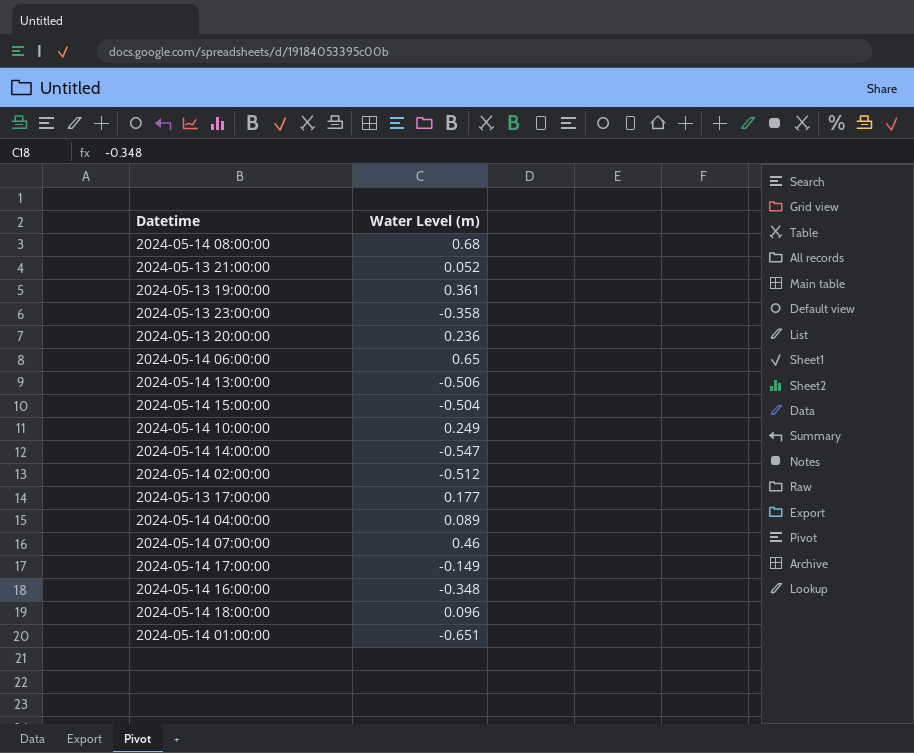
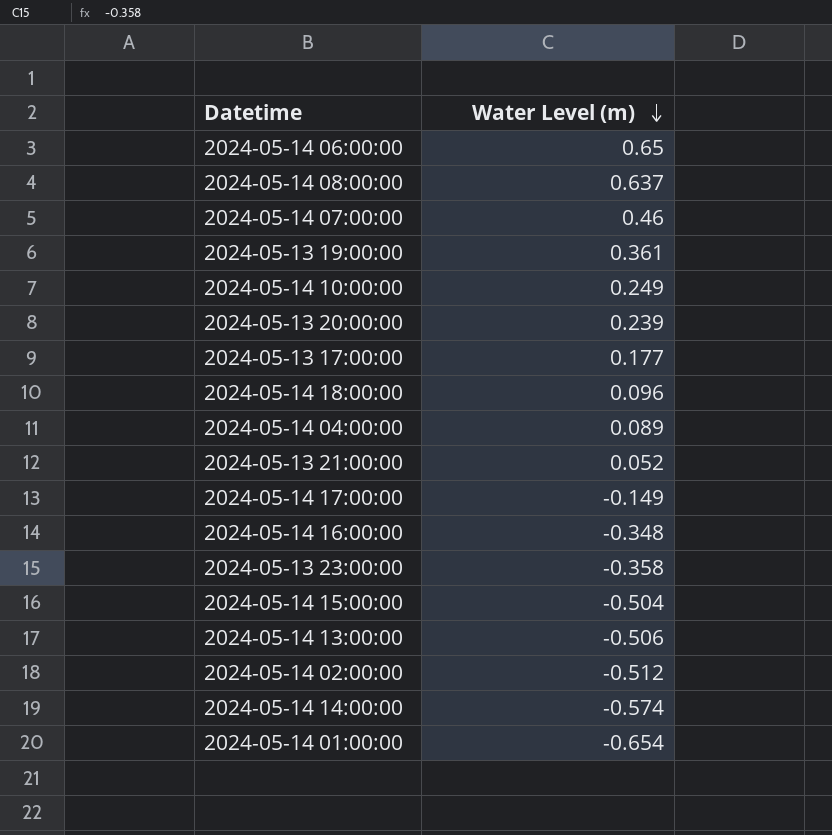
row order: none -> Water Level (m) descending
2024-05-14 08:00:00 | Water Level (m): 0.68 -> 0.637
2024-05-13 20:00:00 | Water Level (m): 0.236 -> 0.239
2024-05-14 14:00:00 | Water Level (m): -0.547 -> -0.574
2024-05-14 01:00:00 | Water Level (m): -0.651 -> -0.654

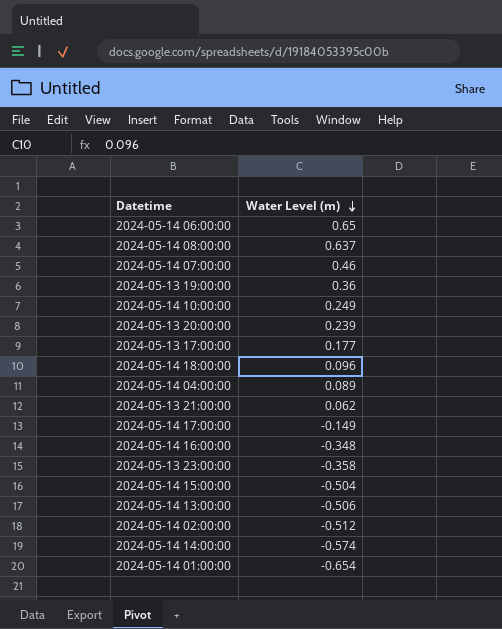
2024-05-13 19:00:00 | Water Level (m): 0.361 -> 0.36
2024-05-13 21:00:00 | Water Level (m): 0.052 -> 0.062

